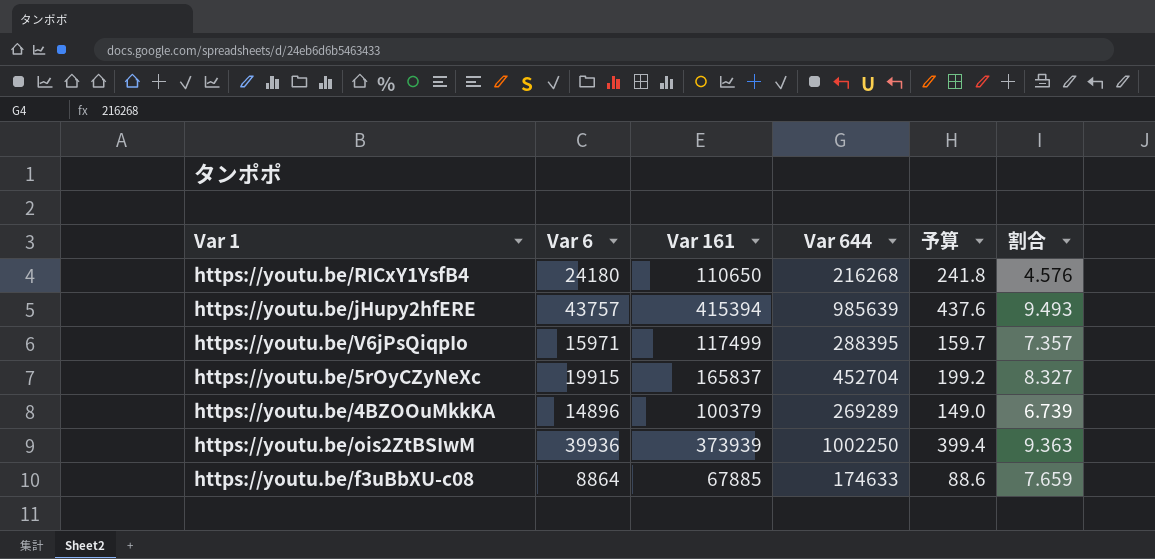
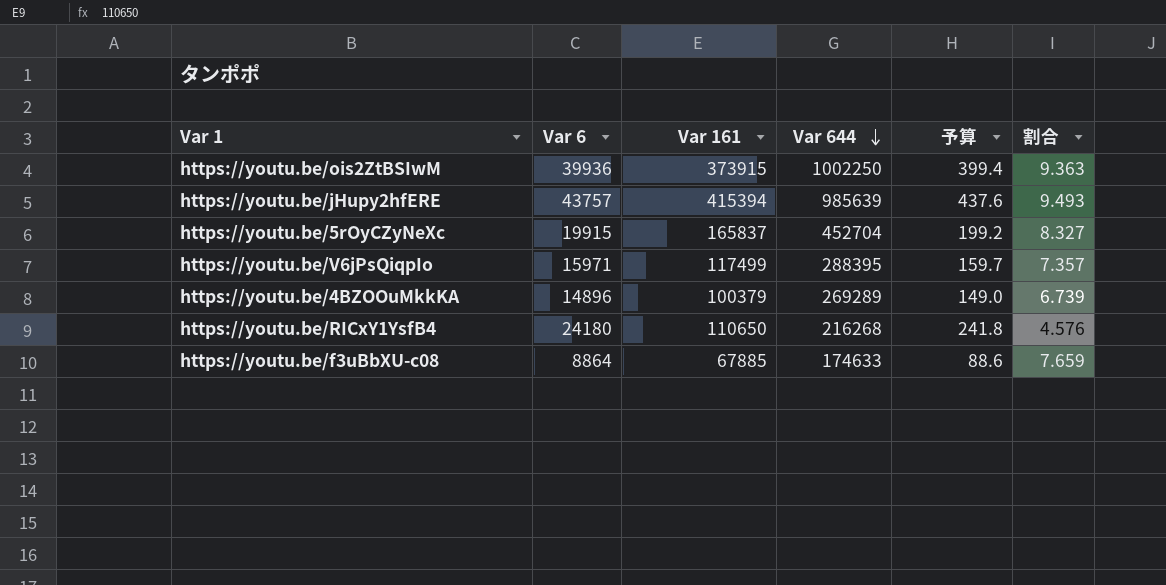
row order: none -> Var 644 descending
https://youtu.be/ois2ZtBSIwM | Var 161: 373939 -> 373915

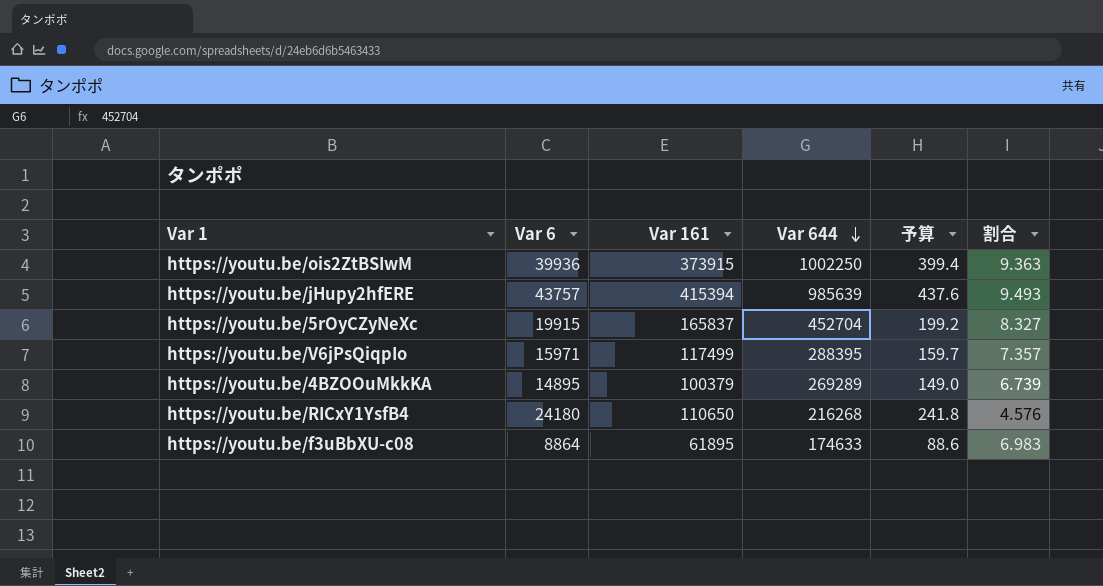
https://youtu.be/4BZOOuMkkKA | Var 6: 14896 -> 14895
https://youtu.be/f3uBbXU-c08 | Var 161: 67885 -> 61895
https://youtu.be/f3uBbXU-c08 | 割合: 7.659 -> 6.983

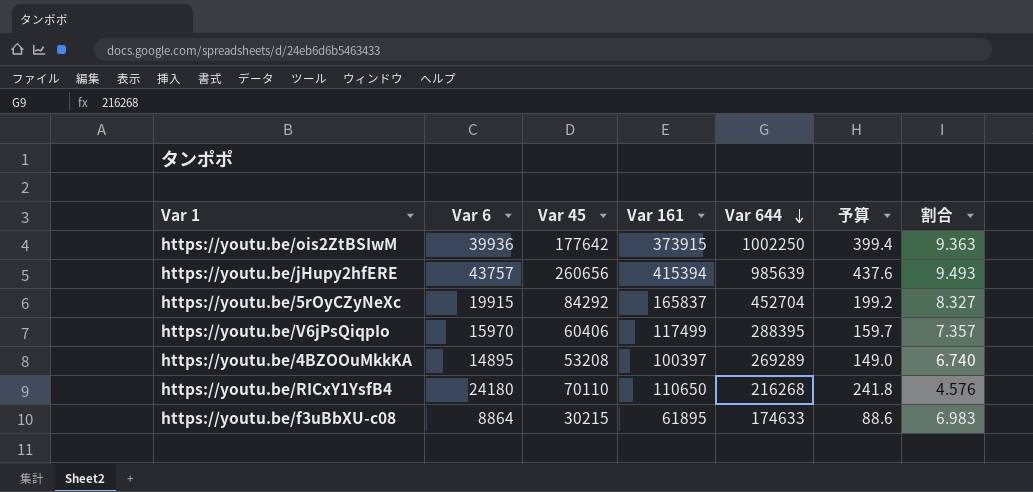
column Var 45 | position: none -> 3
https://youtu.be/V6jPsQiqpIo | Var 6: 15971 -> 15970
https://youtu.be/4BZOOuMkkKA | Var 161: 100379 -> 100397
https://youtu.be/4BZOOuMkkKA | 割合: 6.739 -> 6.740

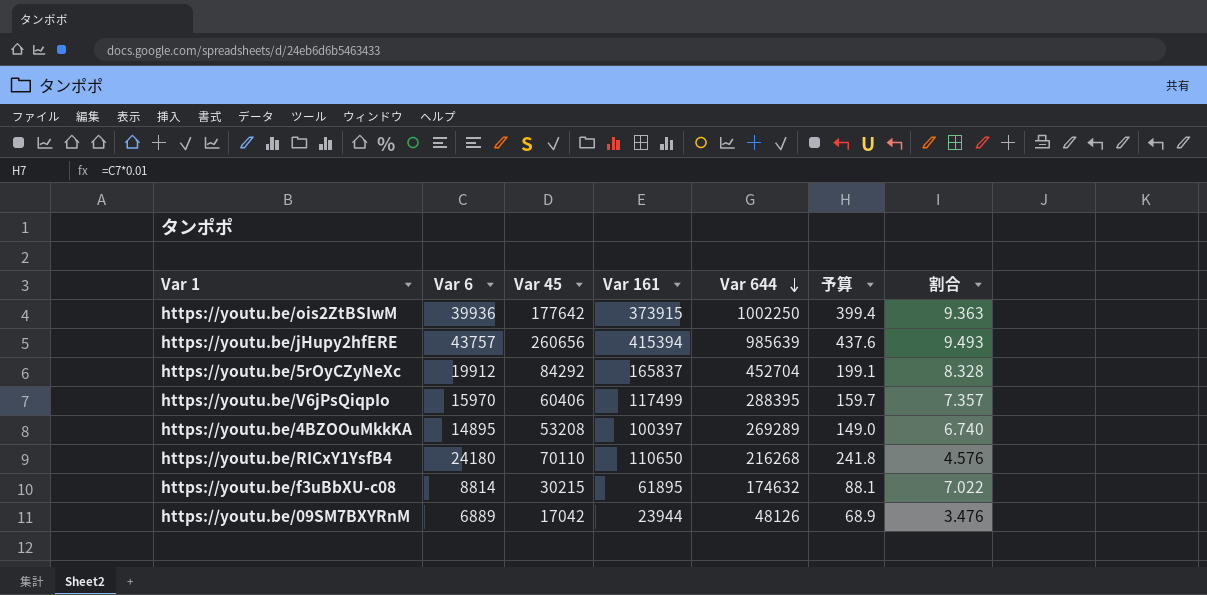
https://youtu.be/5rOyCZyNeXc | Var 6: 19915 -> 19912
https://youtu.be/5rOyCZyNeXc | 予算: 199.2 -> 199.1
https://youtu.be/5rOyCZyNeXc | 割合: 8.327 -> 8.328
https://youtu.be/f3uBbXU-c08 | Var 6: 8864 -> 8814
https://youtu.be/f3uBbXU-c08 | Var 644: 174633 -> 174632
https://youtu.be/f3uBbXU-c08 | 予算: 88.6 -> 88.1
https://youtu.be/f3uBbXU-c08 | 割合: 6.983 -> 7.022
row https://youtu.be/09SM7BXYRnM: none -> 6889 | 17042 | 23944 | 48126 | 68.9 | 3.476

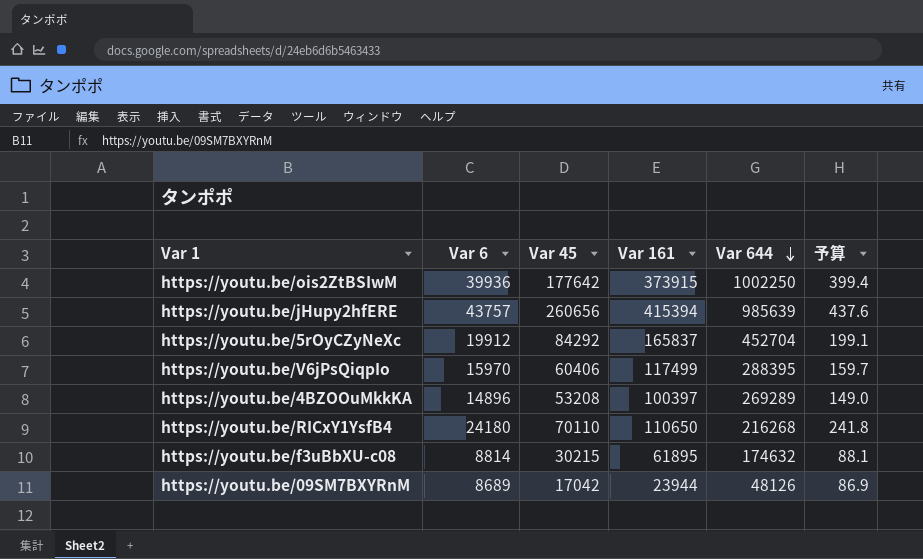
column 割合 | formula: [Var 161] / [Var 6] -> none
https://youtu.be/4BZOOuMkkKA | Var 6: 14895 -> 14896
https://youtu.be/09SM7BXYRnM | Var 6: 6889 -> 8689
https://youtu.be/09SM7BXYRnM | 予算: 68.9 -> 86.9

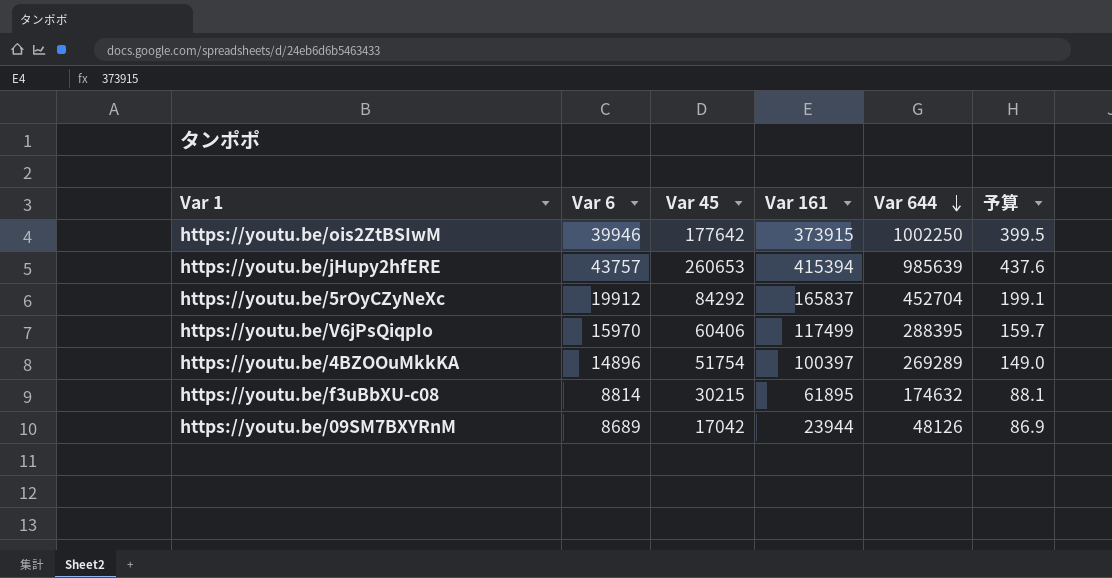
row https://youtu.be/RICxY1YsfB4: 24180 | 70110 | 110650 | 216268 | 241.8 -> none
https://youtu.be/ois2ZtBSIwM | Var 6: 39936 -> 39946
https://youtu.be/ois2ZtBSIwM | 予算: 399.4 -> 399.5
https://youtu.be/jHupy2hfERE | Var 45: 260656 -> 260653
https://youtu.be/4BZOOuMkkKA | Var 45: 53208 -> 51754

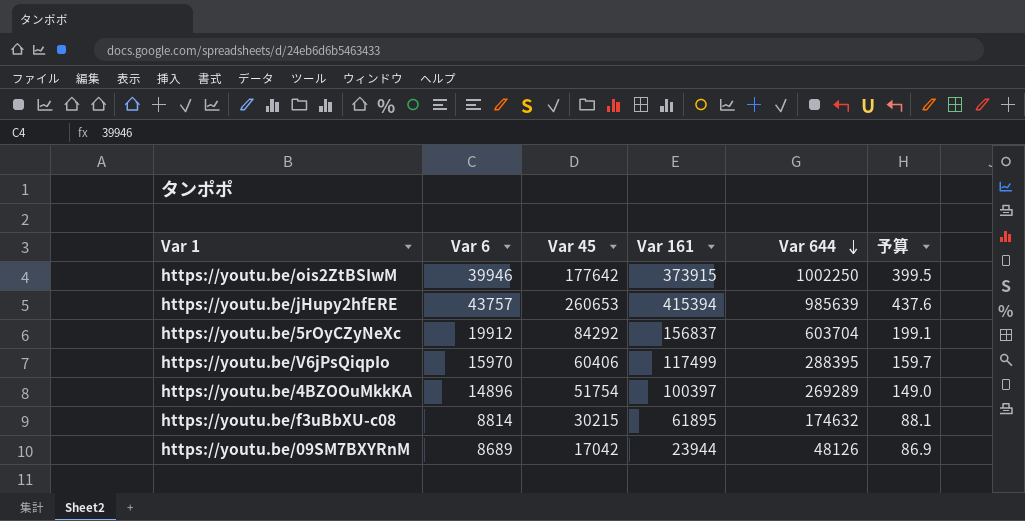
https://youtu.be/5rOyCZyNeXc | Var 161: 165837 -> 156837
https://youtu.be/5rOyCZyNeXc | Var 644: 452704 -> 603704

